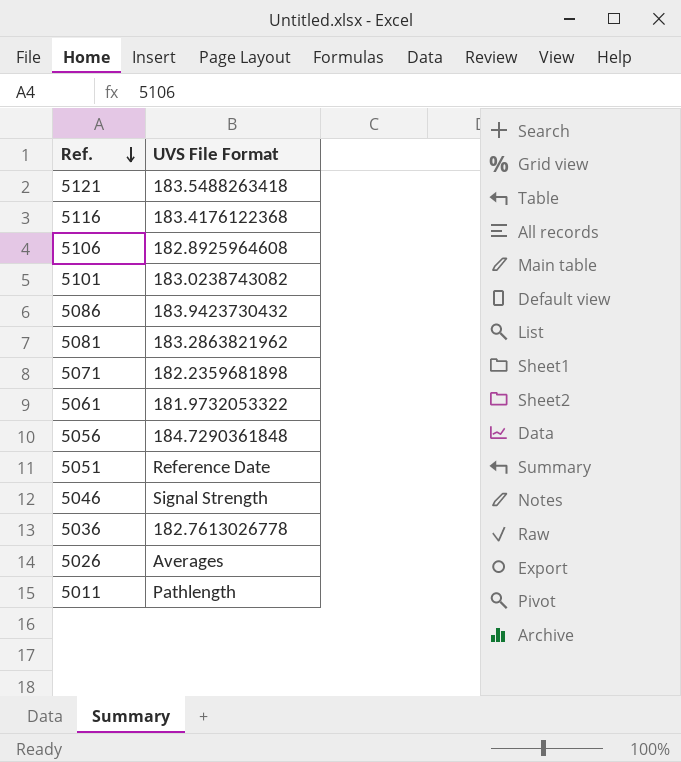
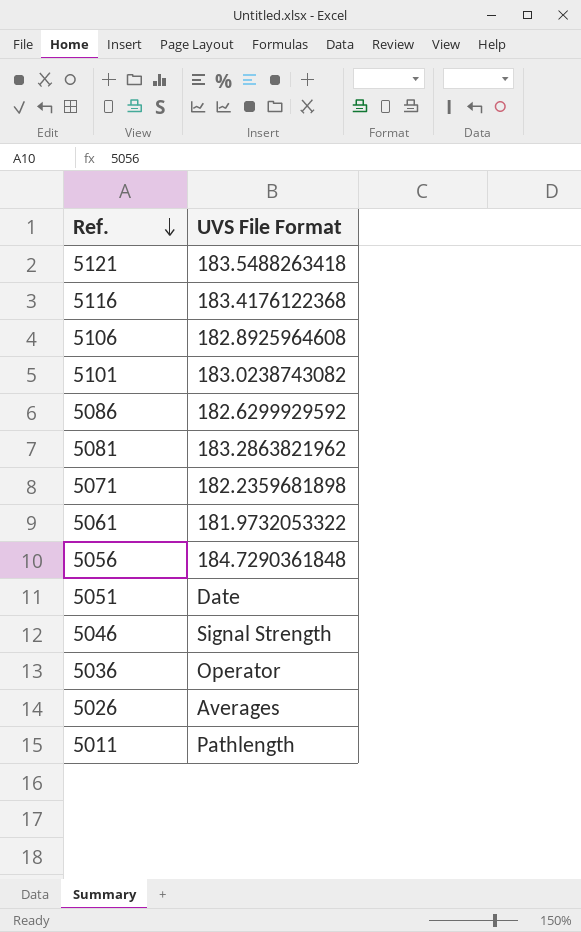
5086 | UVS File Format: 183.9423730432 -> 182.6299929592
5051 | UVS File Format: Reference Date -> Date
5036 | UVS File Format: 182.7613026778 -> Operator

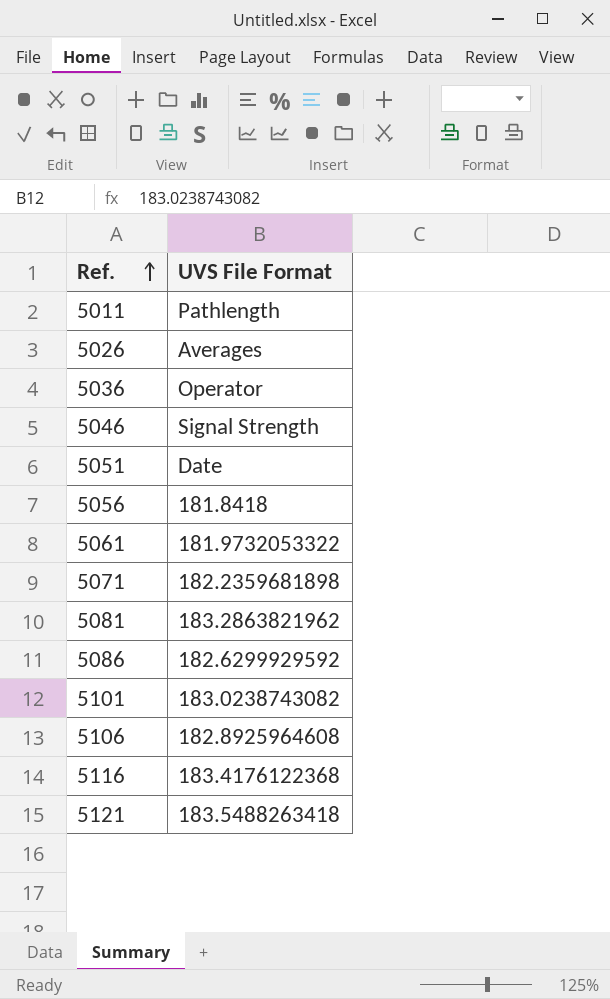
row order: Ref. descending -> Ref. ascending
5056 | UVS File Format: 184.7290361848 -> 181.8418

